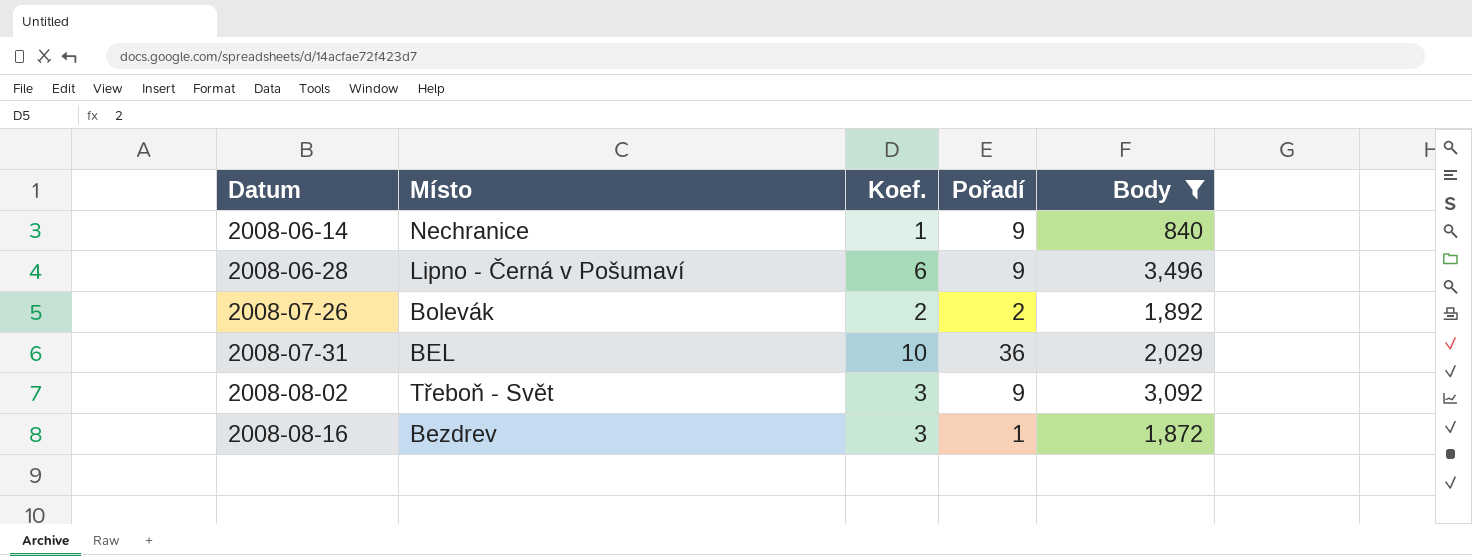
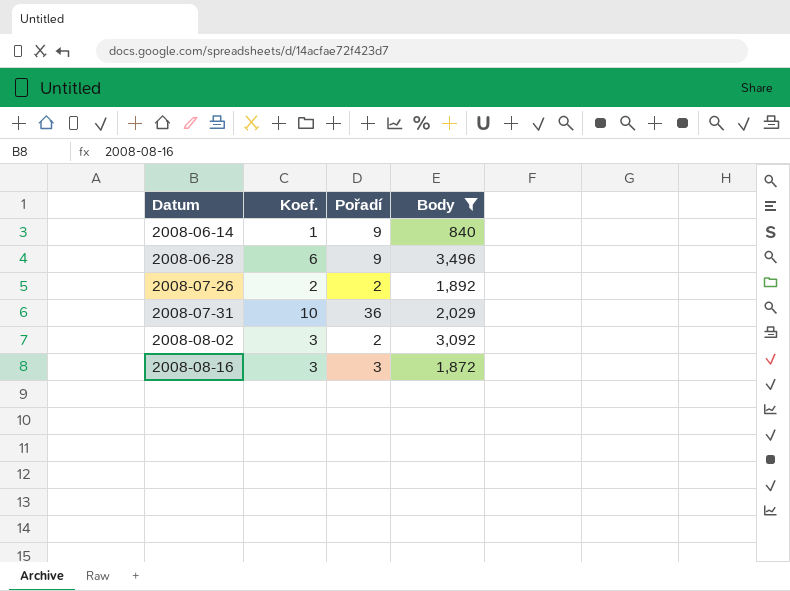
column Místo | position: 2 -> none
2008-08-02 | Pořadí: 9 -> 2
2008-08-16 | Pořadí: 1 -> 3

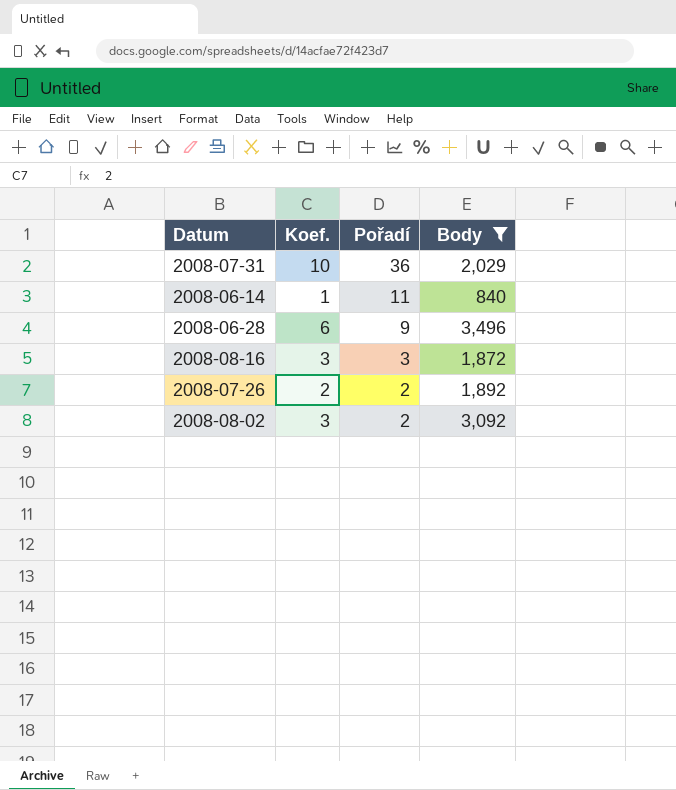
row order: Datum ascending -> Pořadí descending
2008-06-14 | Pořadí: 9 -> 11

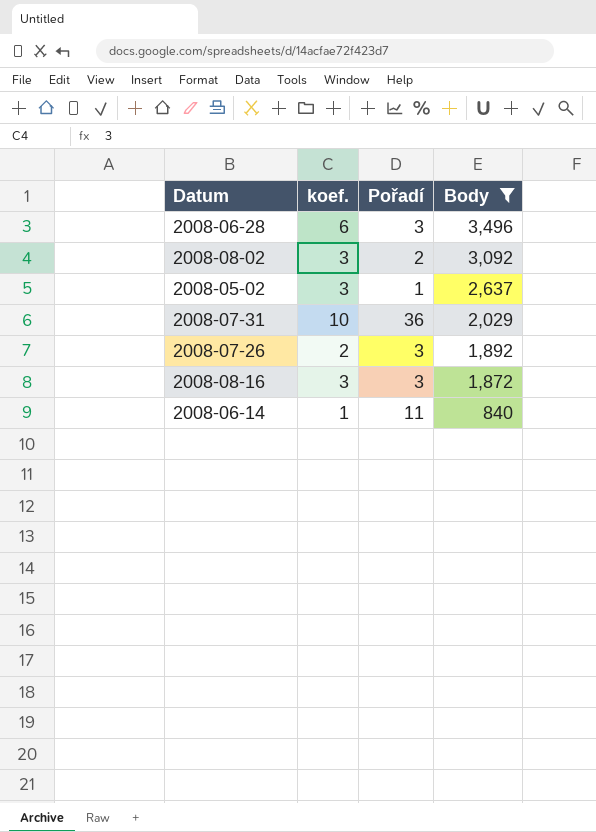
row order: Pořadí descending -> Body descending
column name: Koef. -> koef.
2008-06-28 | Pořadí: 9 -> 3
row 2008-05-02: none -> 3 | 1 | 2,637
2008-07-26 | Pořadí: 2 -> 3

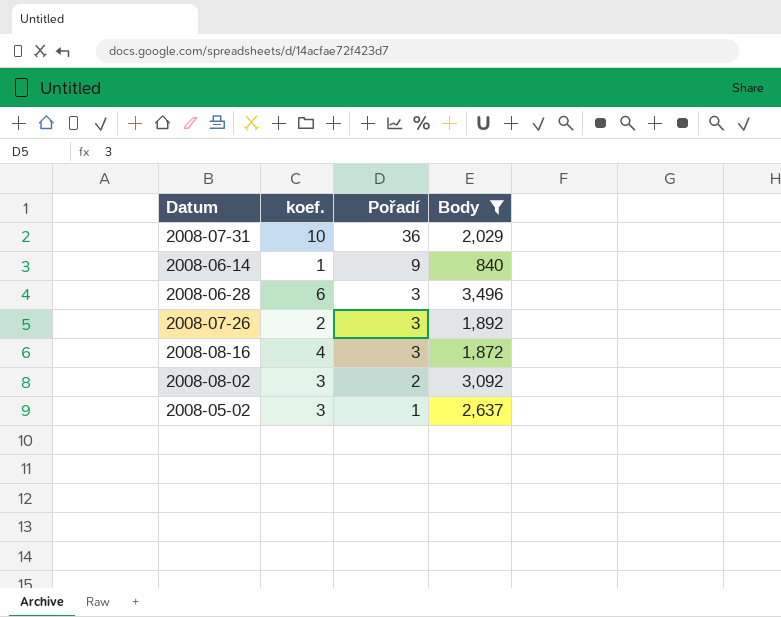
row order: Body descending -> Pořadí descending
2008-06-14 | Pořadí: 11 -> 9
2008-08-16 | koef.: 3 -> 4

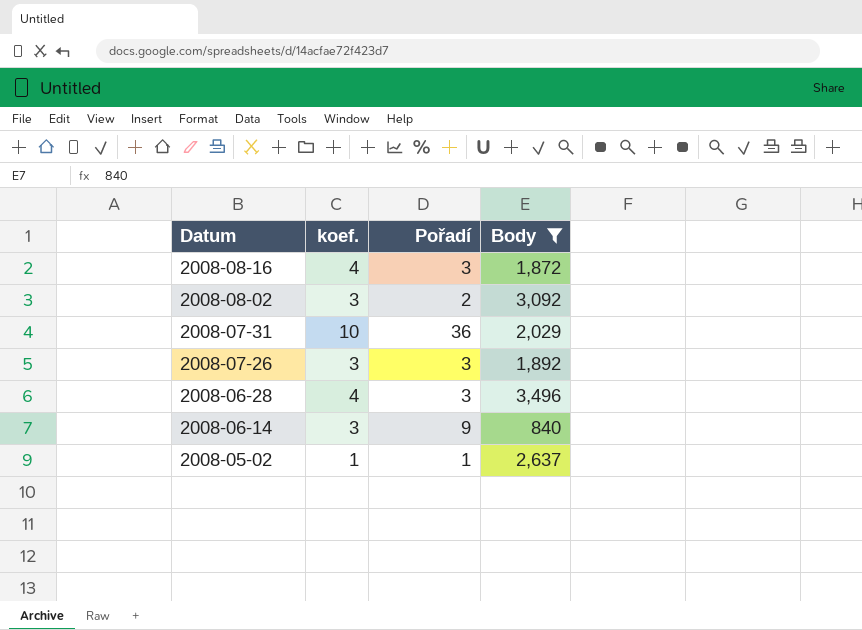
row order: Pořadí descending -> Datum descending
2008-07-26 | koef.: 2 -> 3
2008-06-28 | koef.: 6 -> 4
2008-06-14 | koef.: 1 -> 3
2008-05-02 | koef.: 3 -> 1

